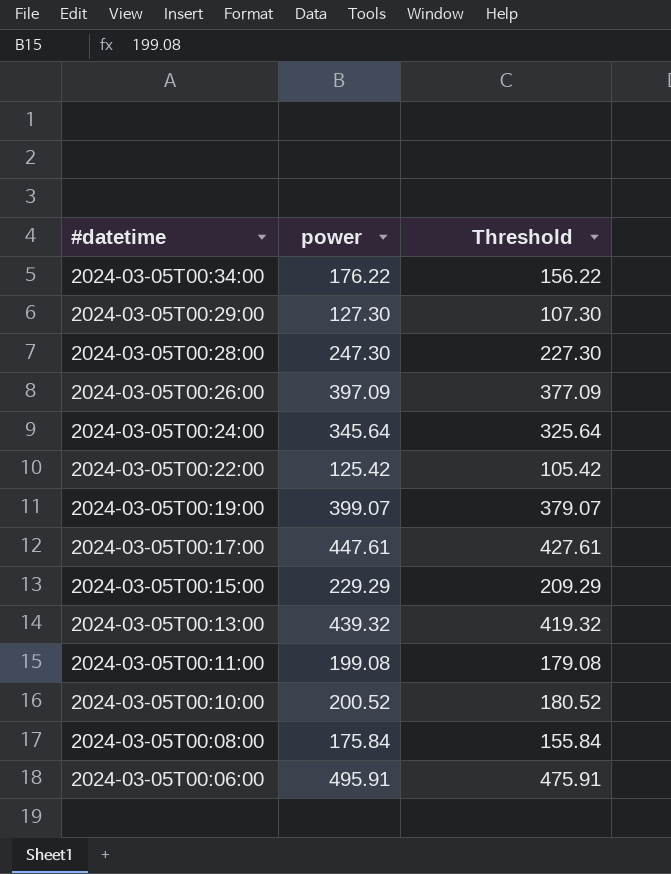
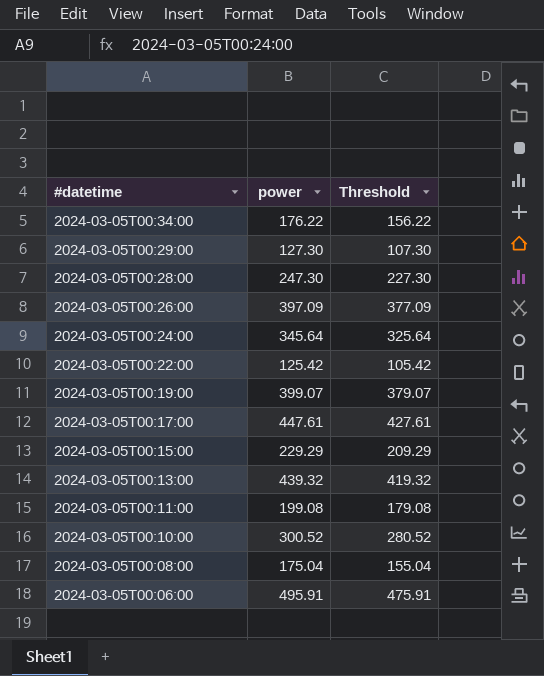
2024-03-05T00:10:00 | power: 200.52 -> 300.52
2024-03-05T00:10:00 | Threshold: 180.52 -> 280.52
2024-03-05T00:08:00 | power: 175.84 -> 175.04
2024-03-05T00:08:00 | Threshold: 155.84 -> 155.04

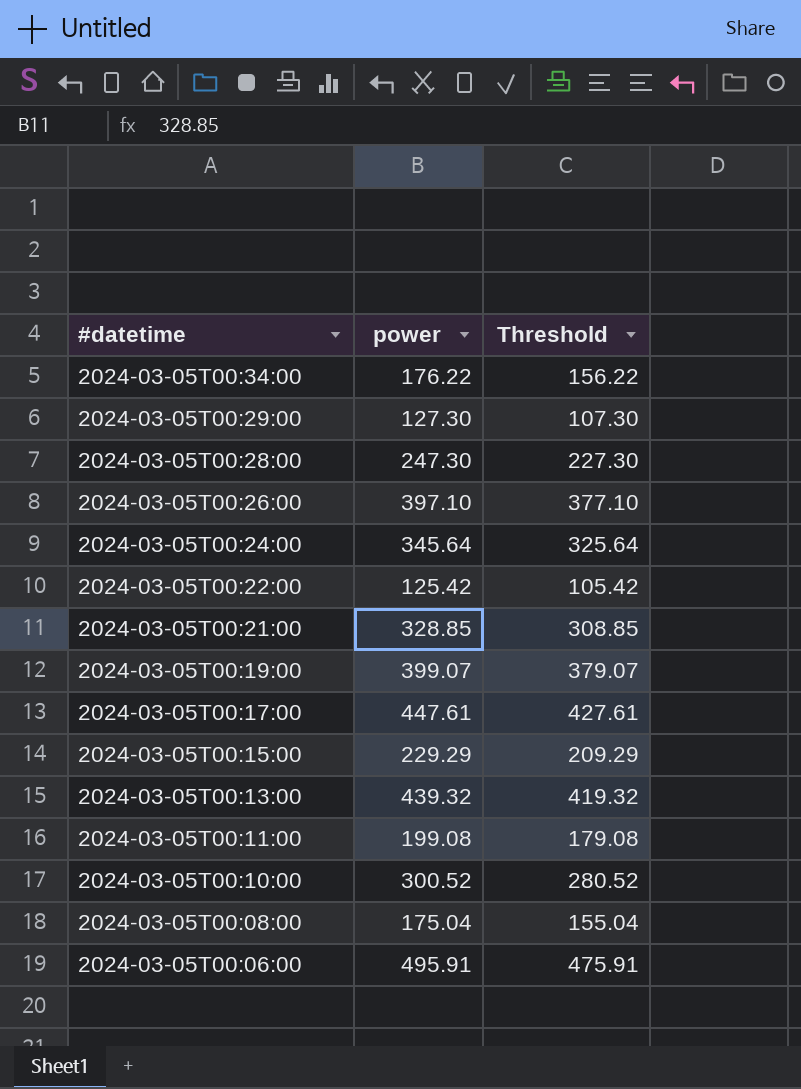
2024-03-05T00:26:00 | power: 397.09 -> 397.10
2024-03-05T00:26:00 | Threshold: 377.09 -> 377.10
row 2024-03-05T00:21:00: none -> 328.85 | 308.85

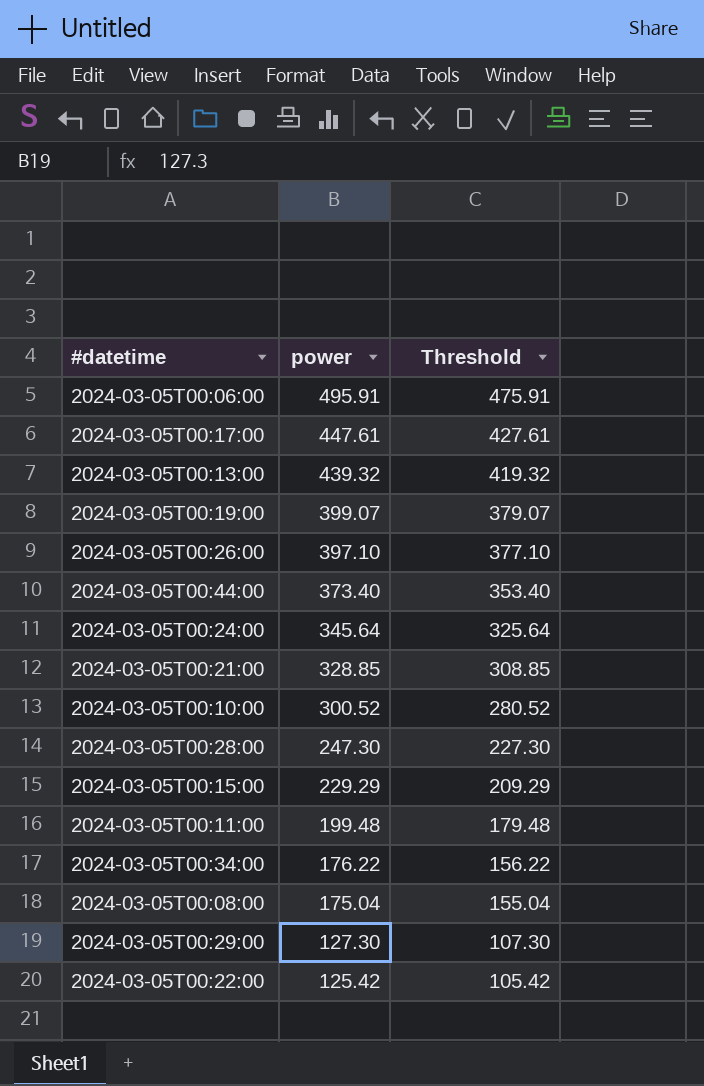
row order: #datetime descending -> power descending
row 2024-03-05T00:44:00: none -> 373.40 | 353.40
2024-03-05T00:11:00 | power: 199.08 -> 199.48
2024-03-05T00:11:00 | Threshold: 179.08 -> 179.48

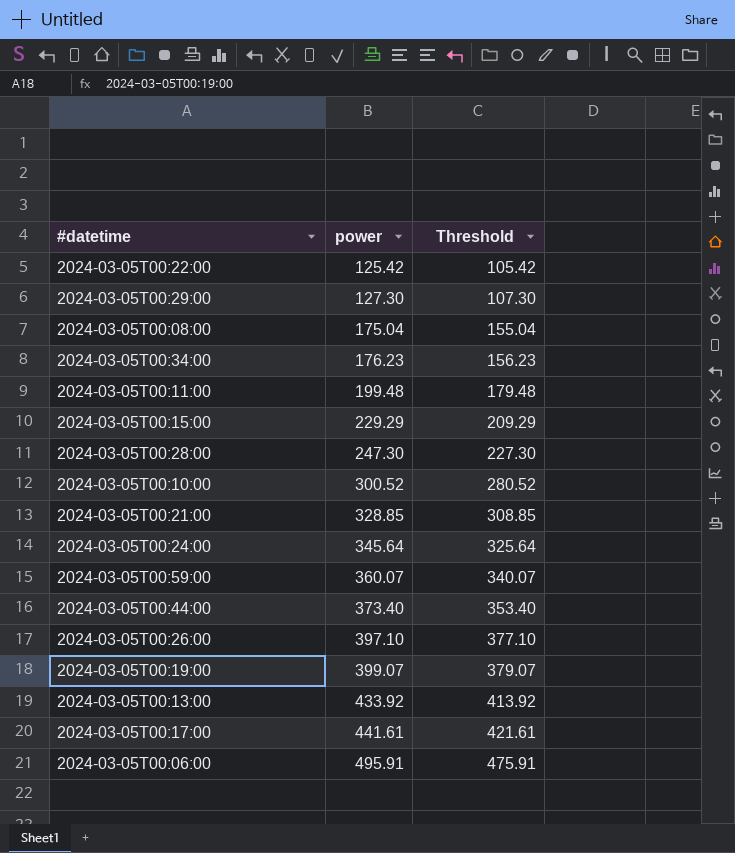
row order: power descending -> power ascending
2024-03-05T00:34:00 | power: 176.22 -> 176.23
2024-03-05T00:34:00 | Threshold: 156.22 -> 156.23
row 2024-03-05T00:59:00: none -> 360.07 | 340.07
2024-03-05T00:13:00 | power: 439.32 -> 433.92
2024-03-05T00:13:00 | Threshold: 419.32 -> 413.92
2024-03-05T00:17:00 | power: 447.61 -> 441.61
2024-03-05T00:17:00 | Threshold: 427.61 -> 421.61

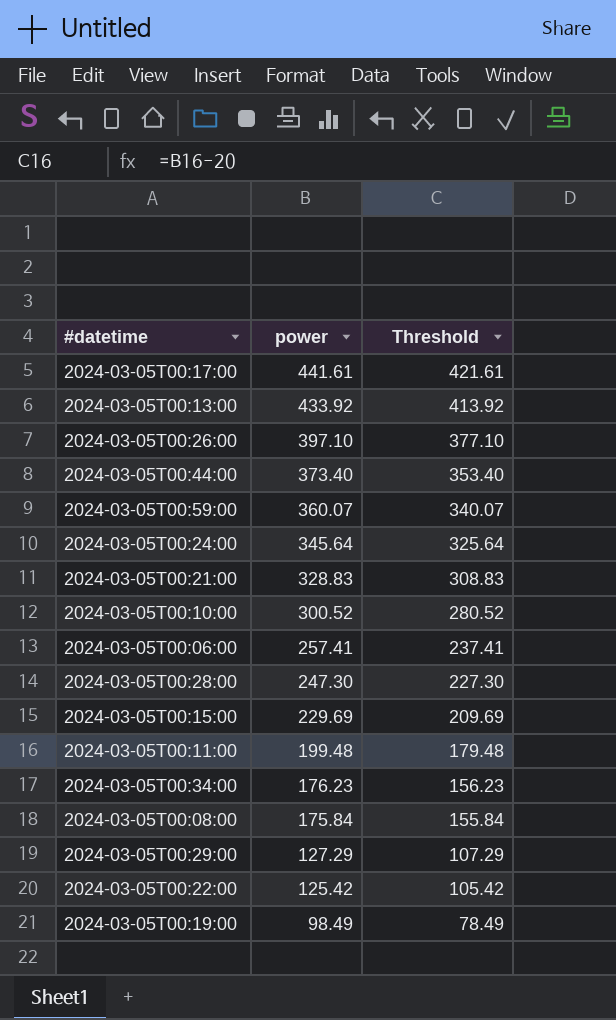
row order: power ascending -> power descending
2024-03-05T00:21:00 | power: 328.85 -> 328.83
2024-03-05T00:21:00 | Threshold: 308.85 -> 308.83
2024-03-05T00:06:00 | power: 495.91 -> 257.41
2024-03-05T00:06:00 | Threshold: 475.91 -> 237.41
2024-03-05T00:15:00 | power: 229.29 -> 229.69
2024-03-05T00:15:00 | Threshold: 209.29 -> 209.69
2024-03-05T00:08:00 | power: 175.04 -> 175.84
2024-03-05T00:08:00 | Threshold: 155.04 -> 155.84
2024-03-05T00:29:00 | power: 127.30 -> 127.29
2024-03-05T00:29:00 | Threshold: 107.30 -> 107.29
2024-03-05T00:19:00 | power: 399.07 -> 98.49
2024-03-05T00:19:00 | Threshold: 379.07 -> 78.49

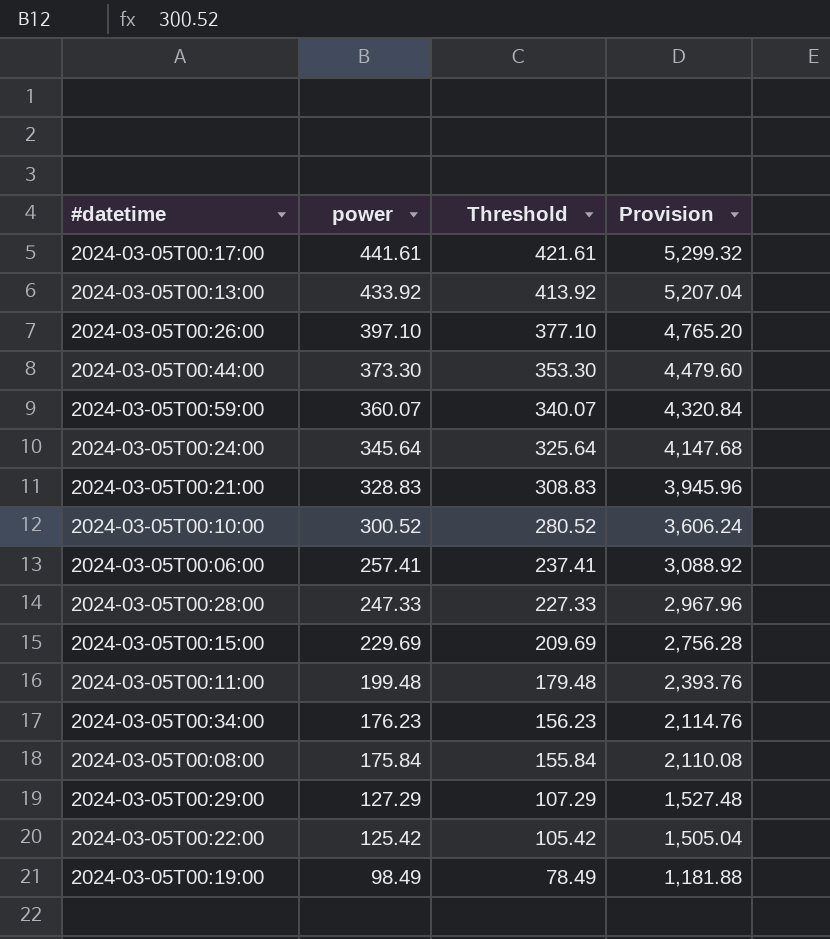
column Provision | formula: none -> [power] * 12
2024-03-05T00:44:00 | power: 373.40 -> 373.30
2024-03-05T00:44:00 | Threshold: 353.40 -> 353.30
2024-03-05T00:28:00 | power: 247.30 -> 247.33
2024-03-05T00:28:00 | Threshold: 227.30 -> 227.33

